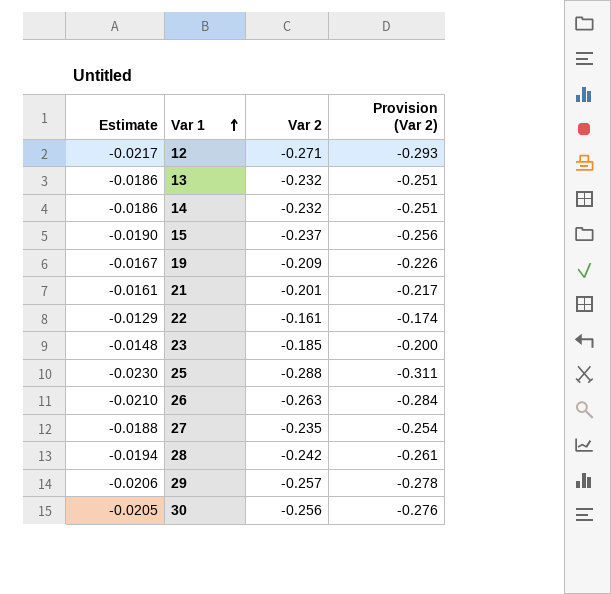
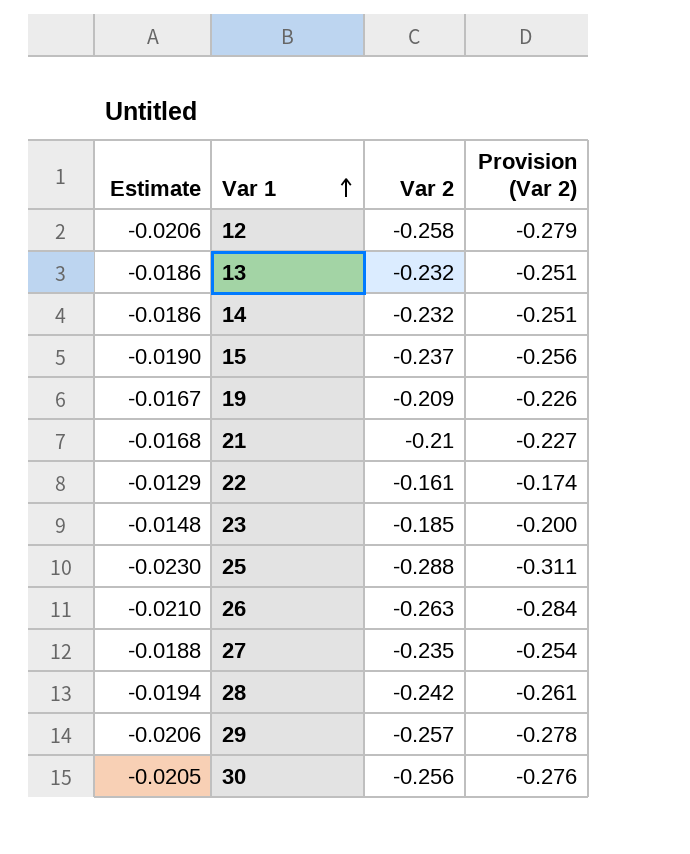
12 | Estimate: -0.0217 -> -0.0206
12 | Var 2: -0.271 -> -0.258
12 | Provision (Var 2): -0.293 -> -0.279
21 | Estimate: -0.0161 -> -0.0168
21 | Var 2: -0.201 -> -0.21
21 | Provision (Var 2): -0.217 -> -0.227

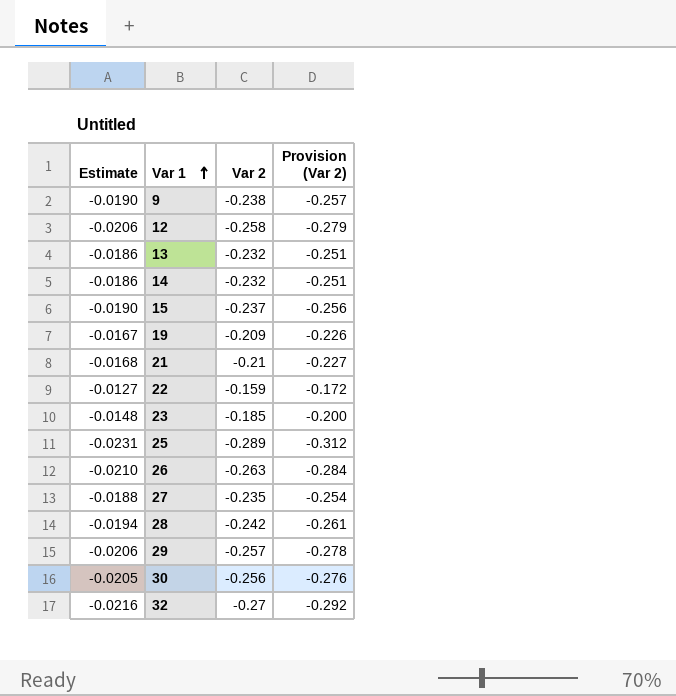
row 9: none -> -0.0190 | -0.238 | -0.257
22 | Estimate: -0.0129 -> -0.0127
22 | Var 2: -0.161 -> -0.159
22 | Provision (Var 2): -0.174 -> -0.172
25 | Estimate: -0.0230 -> -0.0231
25 | Var 2: -0.288 -> -0.289
25 | Provision (Var 2): -0.311 -> -0.312
row 32: none -> -0.0216 | -0.27 | -0.292

